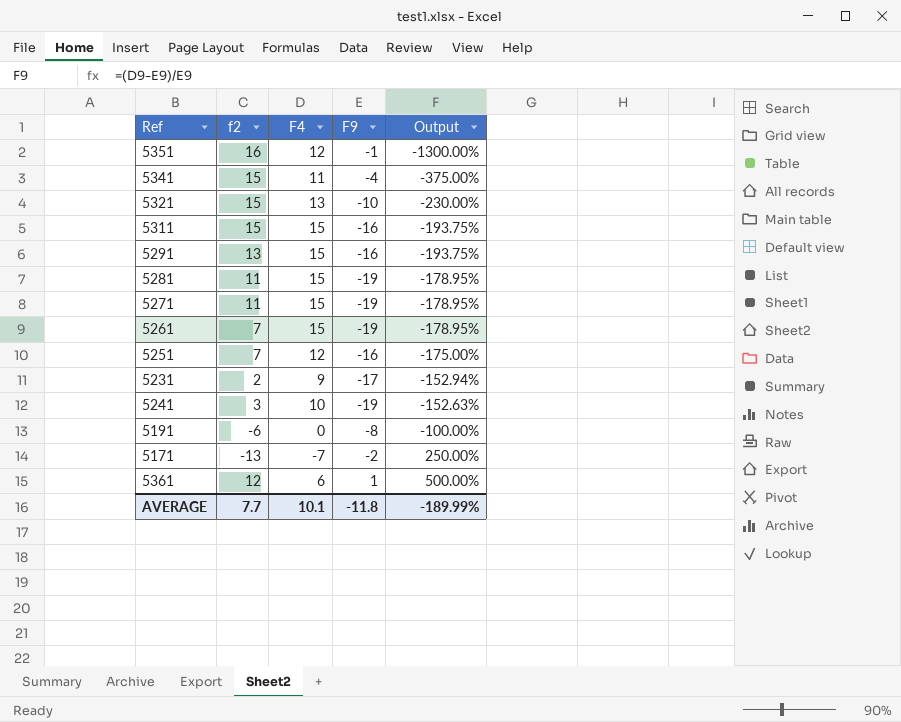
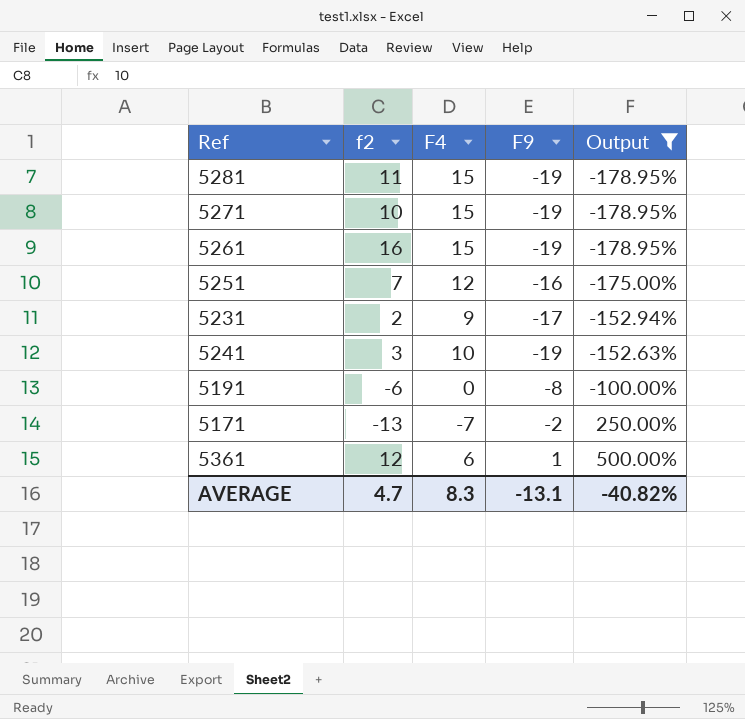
filter: none -> Output >= -178.95%
5271 | f2: 11 -> 10
5261 | f2: 7 -> 16
AVERAGE | f2: 7.7 -> 4.7
AVERAGE | F4: 10.1 -> 8.3
AVERAGE | F9: -11.8 -> -13.1
AVERAGE | Output: -189.99% -> -40.82%

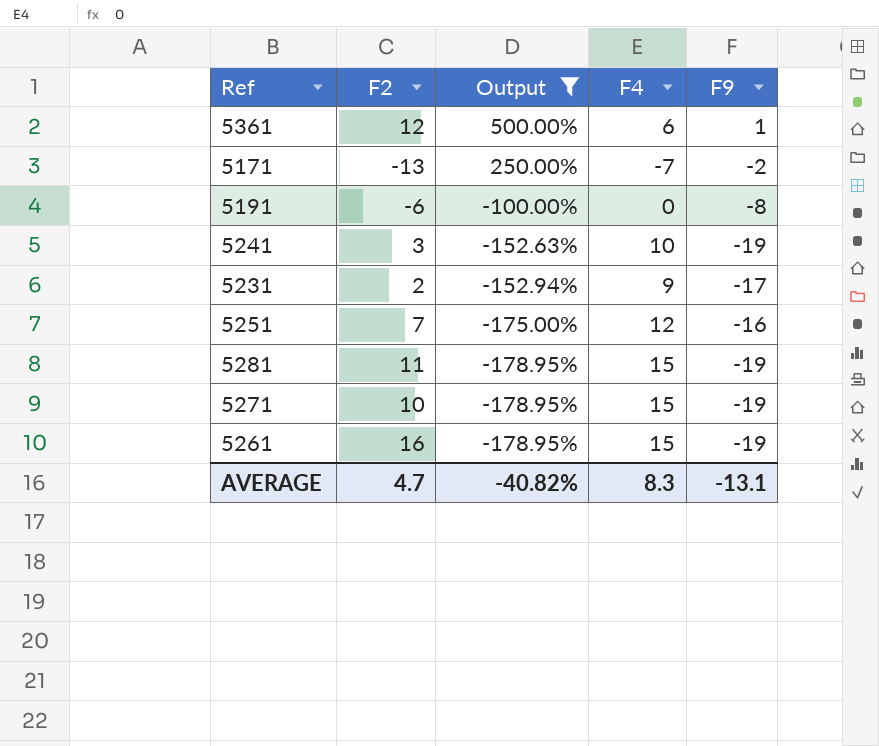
row order: Output ascending -> Output descending
column name: f2 -> F2
column Output | position: 5 -> 3

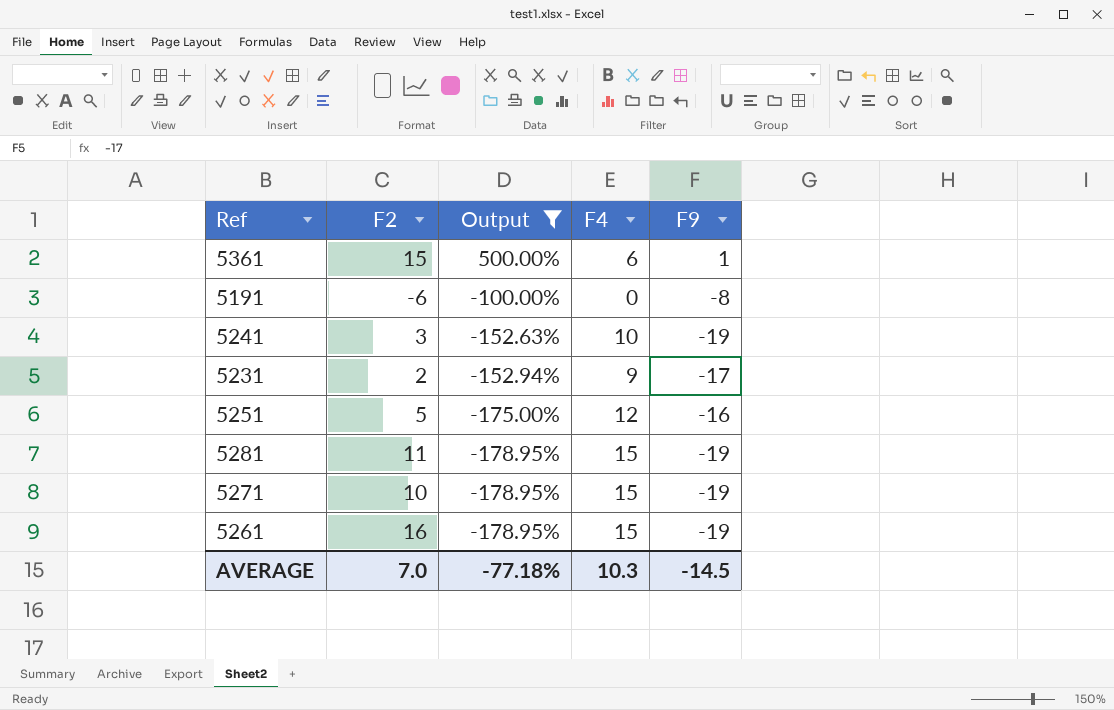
row 5171: -13 | 250.00% | -7 | -2 -> none
5361 | F2: 12 -> 15
5251 | F2: 7 -> 5
AVERAGE | F2: 4.7 -> 7.0
AVERAGE | Output: -40.82% -> -77.18%
AVERAGE | F4: 8.3 -> 10.3
AVERAGE | F9: -13.1 -> -14.5

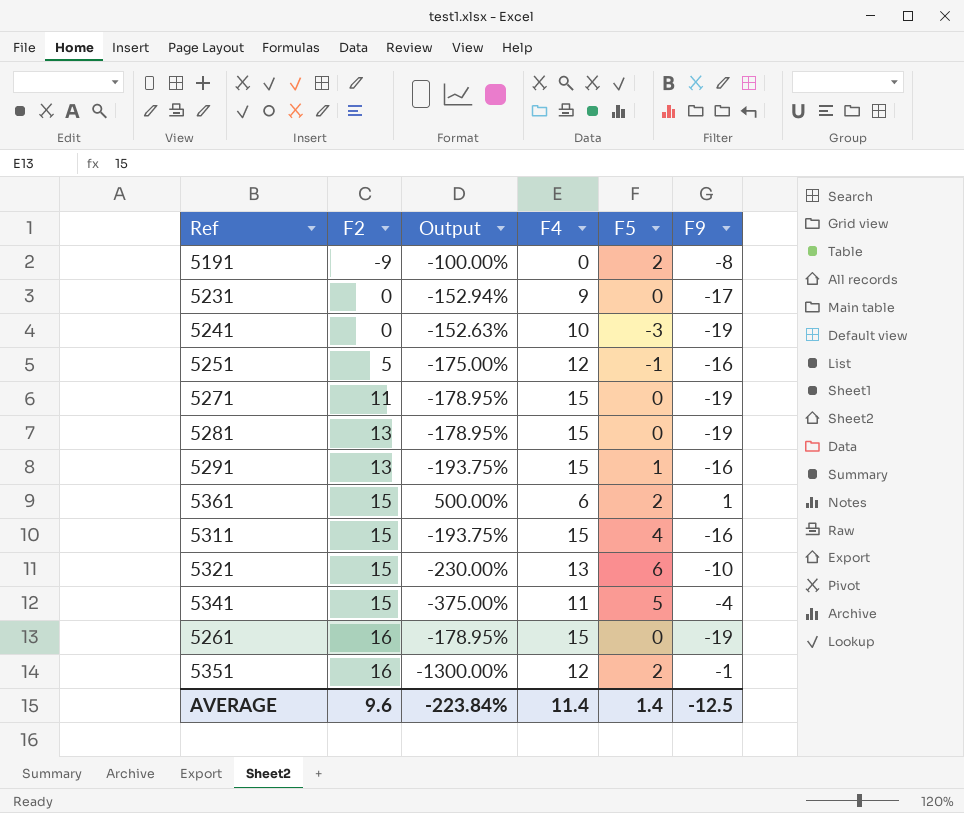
filter: Output >= -178.95% -> none
row order: Output descending -> F2 ascending
column F5 | position: none -> 5
5191 | F2: -6 -> -9
5231 | F2: 2 -> 0
5241 | F2: 3 -> 0
5271 | F2: 10 -> 11
5281 | F2: 11 -> 13
AVERAGE | F2: 7.0 -> 9.6
AVERAGE | Output: -77.18% -> -223.84%
AVERAGE | F4: 10.3 -> 11.4
AVERAGE | F9: -14.5 -> -12.5

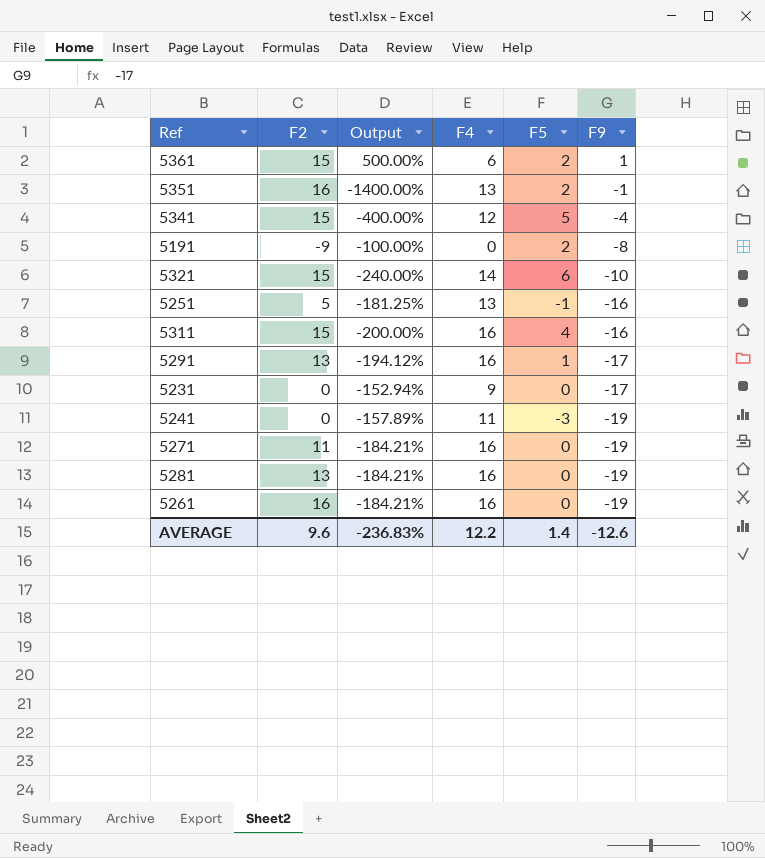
row order: F2 ascending -> F9 descending
5351 | Output: -1300.00% -> -1400.00%
5351 | F4: 12 -> 13
5341 | Output: -375.00% -> -400.00%
5341 | F4: 11 -> 12
5321 | Output: -230.00% -> -240.00%
5321 | F4: 13 -> 14
5251 | Output: -175.00% -> -181.25%
5251 | F4: 12 -> 13
5311 | Output: -193.75% -> -200.00%
5311 | F4: 15 -> 16
5291 | Output: -193.75% -> -194.12%
5291 | F4: 15 -> 16
5291 | F9: -16 -> -17
5241 | Output: -152.63% -> -157.89%
5241 | F4: 10 -> 11
5271 | Output: -178.95% -> -184.21%
5271 | F4: 15 -> 16
5281 | Output: -178.95% -> -184.21%
5281 | F4: 15 -> 16
5261 | Output: -178.95% -> -184.21%
5261 | F4: 15 -> 16
AVERAGE | Output: -223.84% -> -236.83%
AVERAGE | F4: 11.4 -> 12.2
AVERAGE | F9: -12.5 -> -12.6

